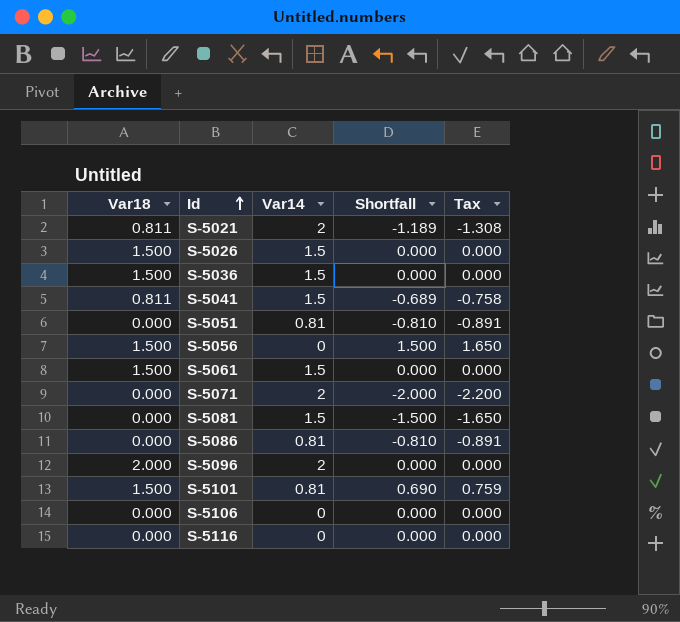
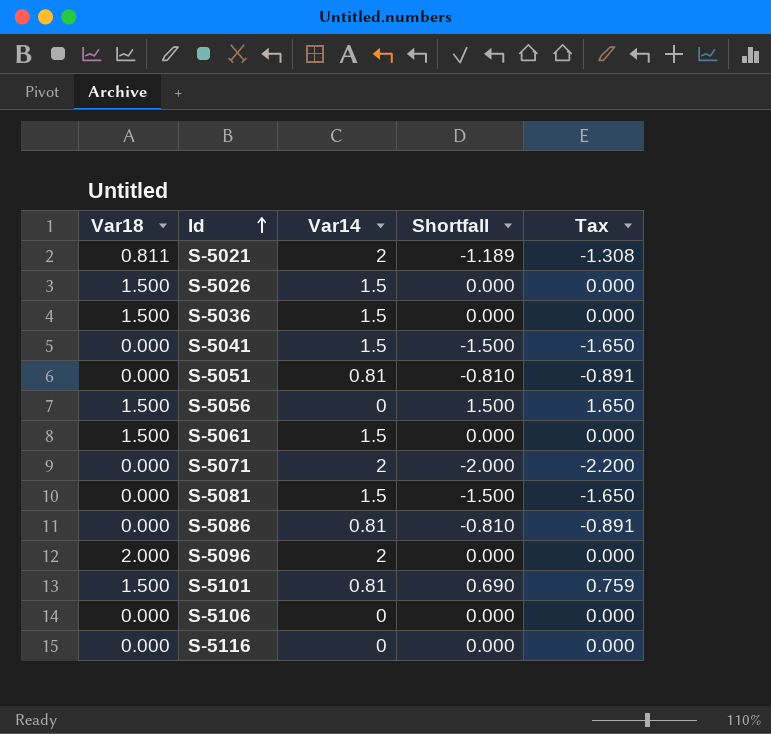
S-5041 | Var18: 0.811 -> 0.000
S-5041 | Shortfall: -0.689 -> -1.500
S-5041 | Tax: -0.758 -> -1.650

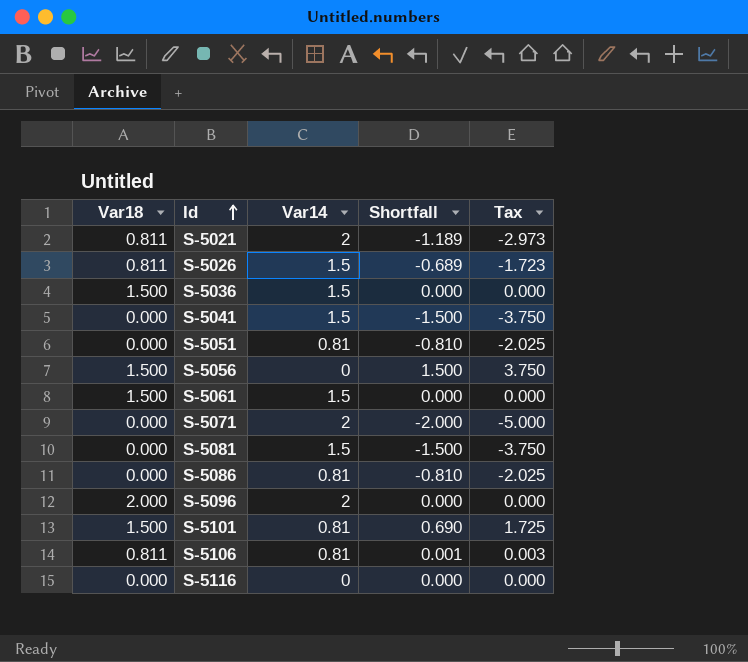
column Tax | formula: [Shortfall] * 1.1 -> [Shortfall] * 2.5
S-5026 | Var18: 1.500 -> 0.811
S-5026 | Shortfall: 0.000 -> -0.689
S-5106 | Var18: 0.000 -> 0.811
S-5106 | Var14: 0 -> 0.81
S-5106 | Shortfall: 0.000 -> 0.001

